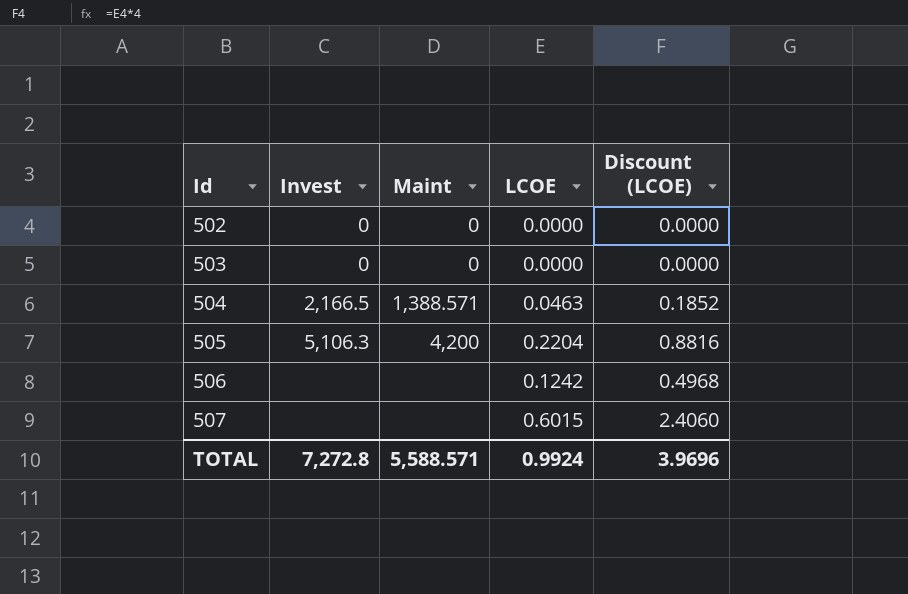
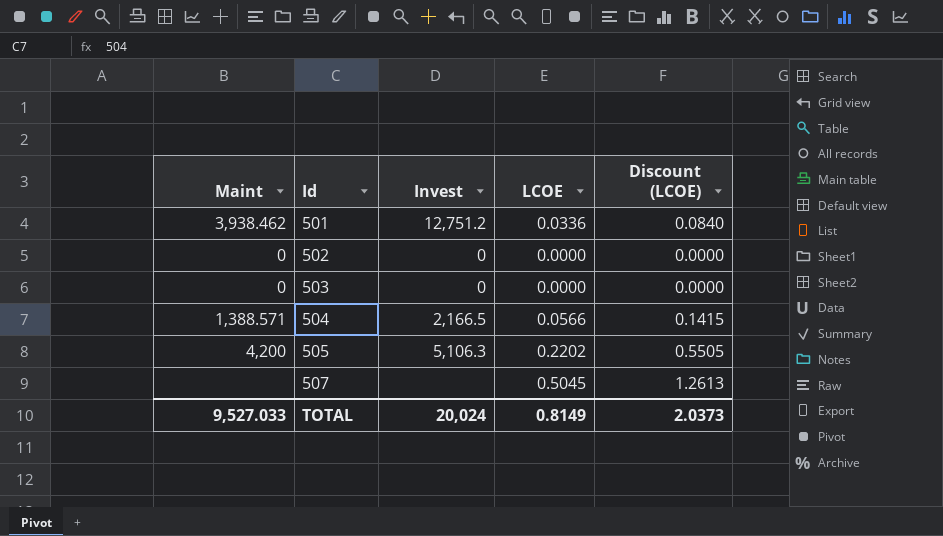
column Maint | position: 3 -> 1
column Discount (LCOE) | formula: [LCOE] * 4 -> [LCOE] * 2.5
row 506: none | none | 0.1242 | 0.4968 -> none
row 501: none -> 3,938.462 | 12,751.2 | 0.0336 | 0.0840
504 | LCOE: 0.0463 -> 0.0566
505 | LCOE: 0.2204 -> 0.2202
507 | LCOE: 0.6015 -> 0.5045
TOTAL | Maint: 5,588.571 -> 9,527.033
TOTAL | Invest: 7,272.8 -> 20,024
TOTAL | LCOE: 0.9924 -> 0.8149
TOTAL | Discount (LCOE): 3.9696 -> 2.0373

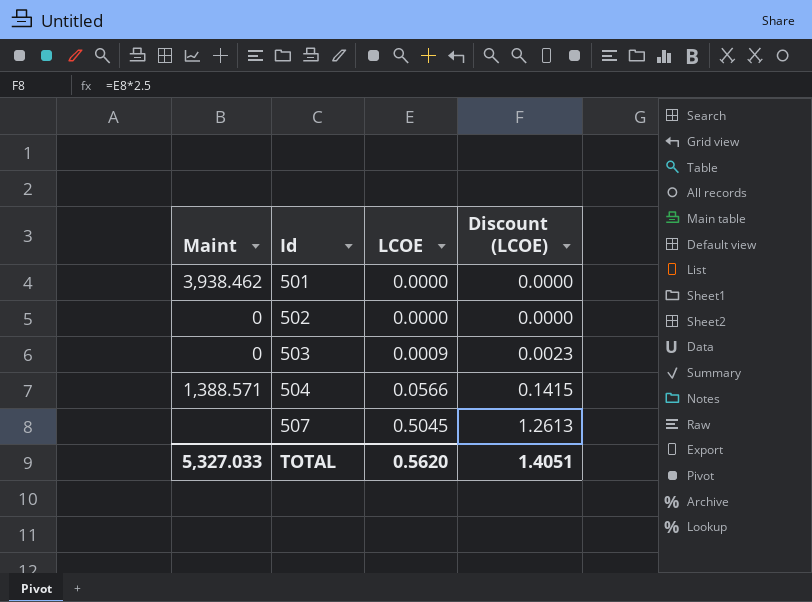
column Invest | position: 3 -> none
row 505: 4,200 | 5,106.3 | 0.2202 | 0.5505 -> none
501 | LCOE: 0.0336 -> 0.0000
501 | Discount (LCOE): 0.0840 -> 0.0000
503 | LCOE: 0.0000 -> 0.0009
503 | Discount (LCOE): 0.0000 -> 0.0023
TOTAL | Maint: 9,527.033 -> 5,327.033
TOTAL | LCOE: 0.8149 -> 0.5620
TOTAL | Discount (LCOE): 2.0373 -> 1.4051

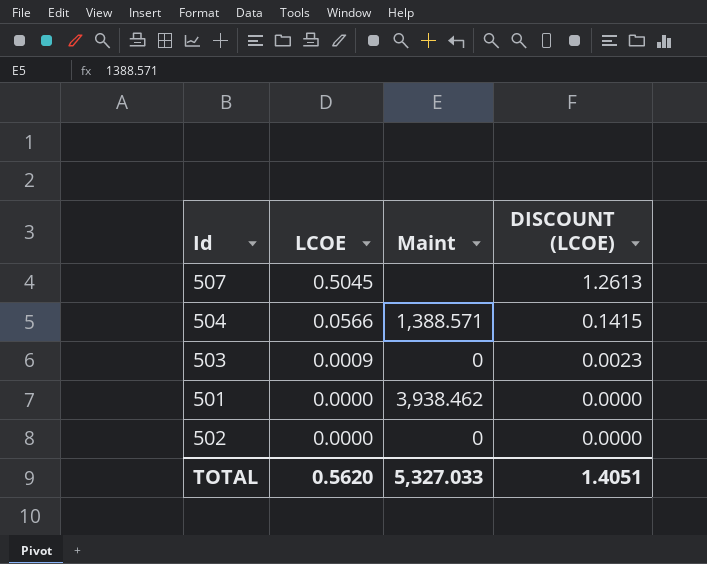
row order: Id ascending -> LCOE descending
column Maint | position: 1 -> 3
column name: Discount (LCOE) -> DISCOUNT (LCOE)

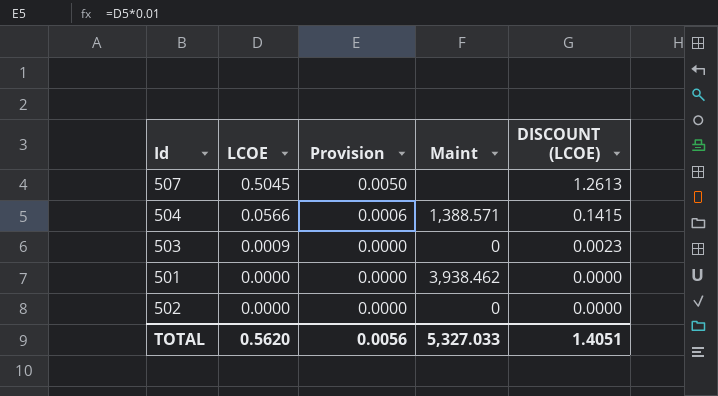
column Provision | formula: none -> [LCOE] * 0.01

